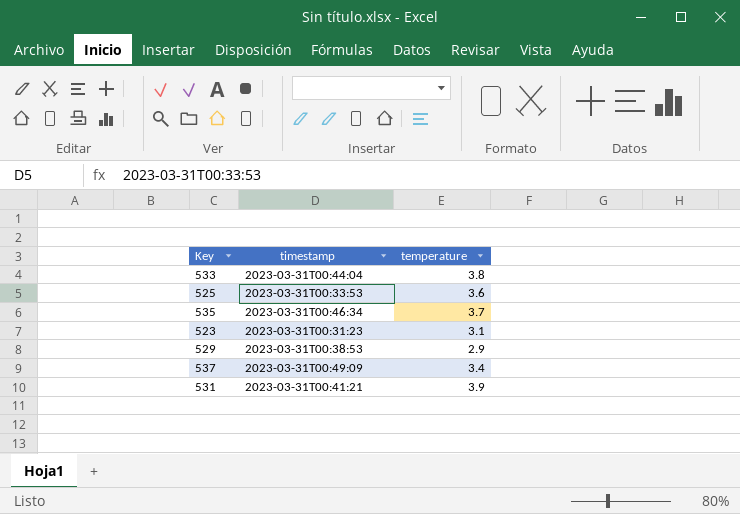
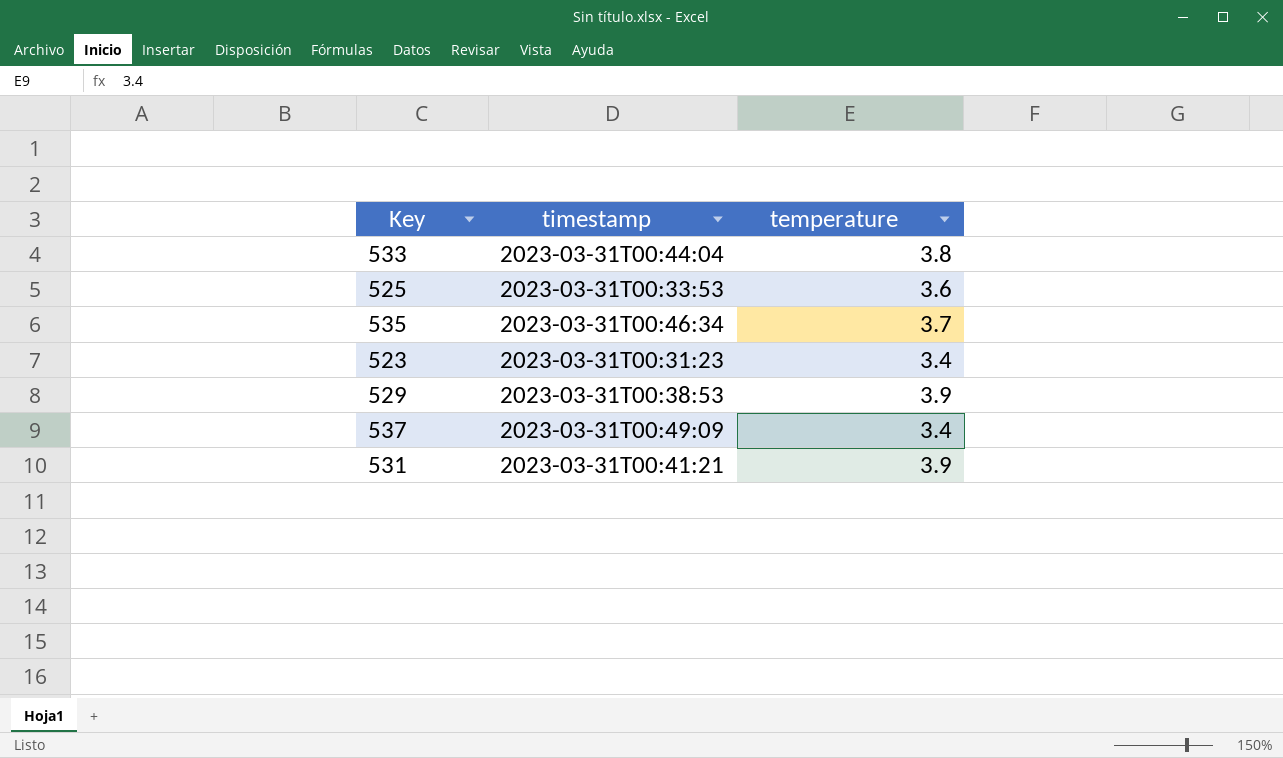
523 | temperature: 3.1 -> 3.4
529 | temperature: 2.9 -> 3.9

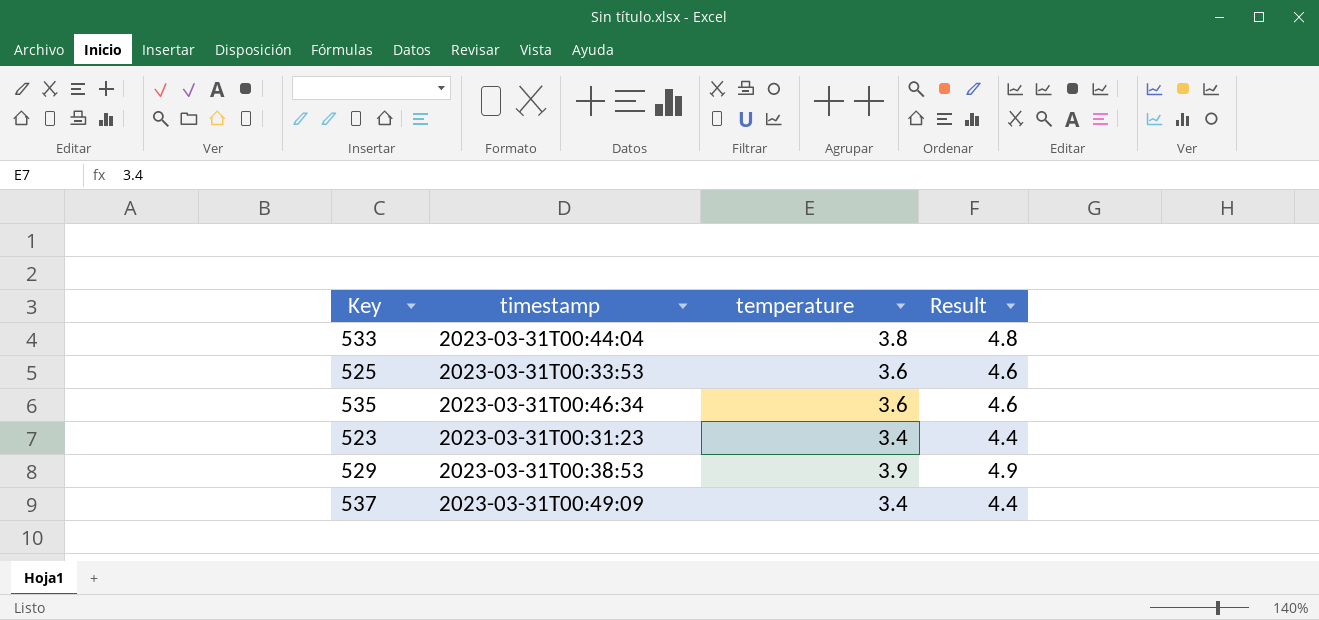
column Result | formula: none -> [temperature] + 1
row 531: 2023-03-31T00:41:21 | 3.9 -> none
535 | temperature: 3.7 -> 3.6

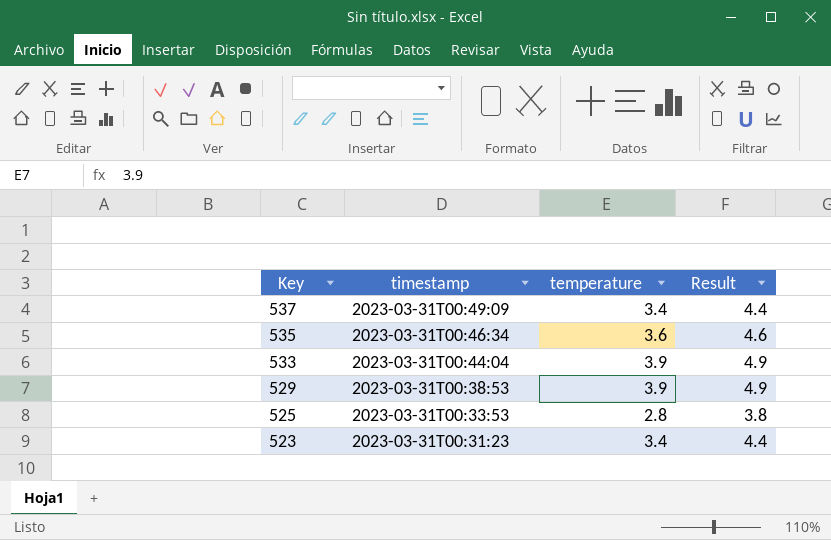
row order: none -> Key descending
533 | temperature: 3.8 -> 3.9
533 | Result: 4.8 -> 4.9
525 | temperature: 3.6 -> 2.8
525 | Result: 4.6 -> 3.8

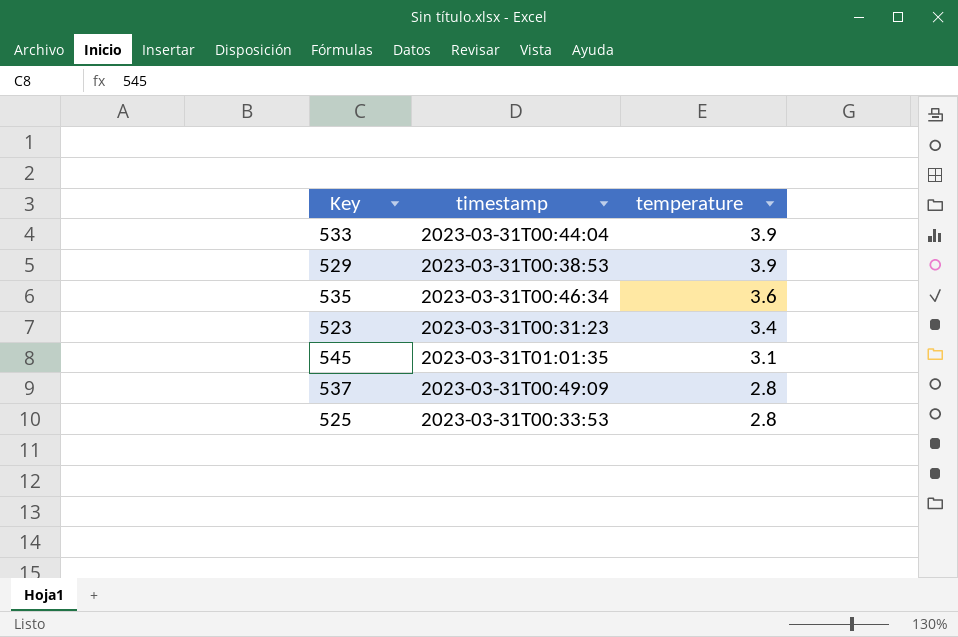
row order: Key descending -> temperature descending
column Result | formula: [temperature] + 1 -> none
row 545: none -> 2023-03-31T01:01:35 | 3.1
537 | temperature: 3.4 -> 2.8

